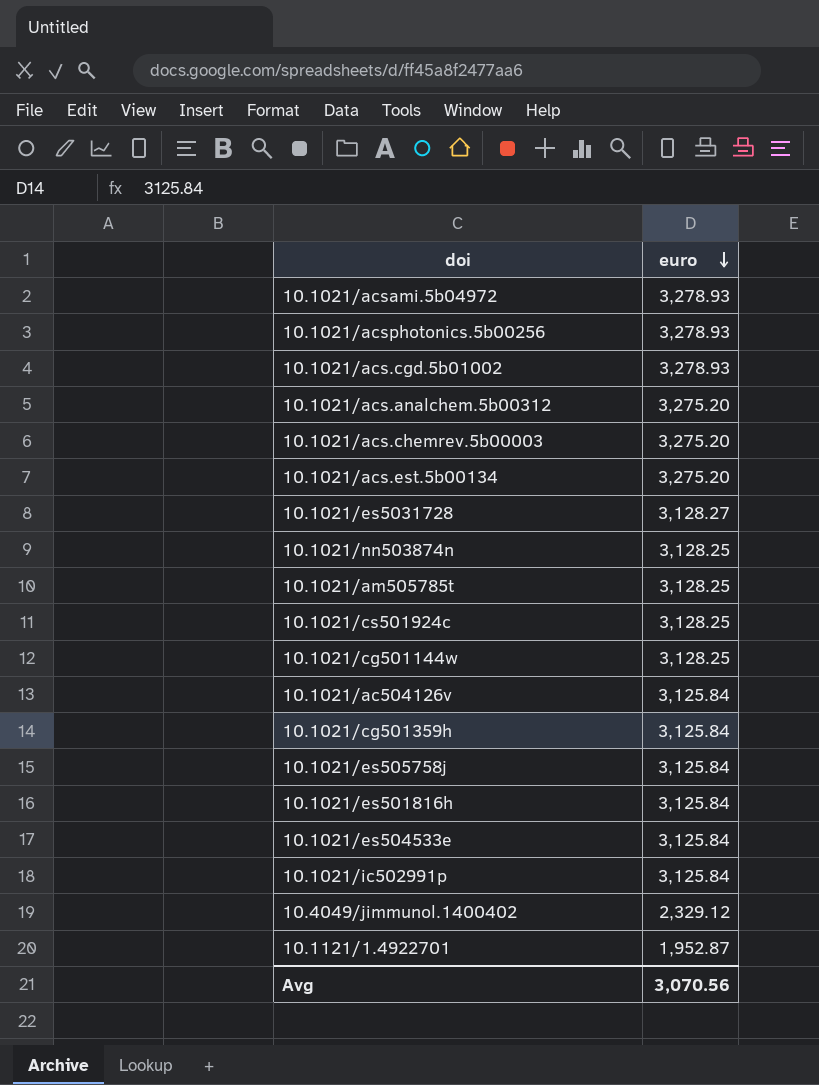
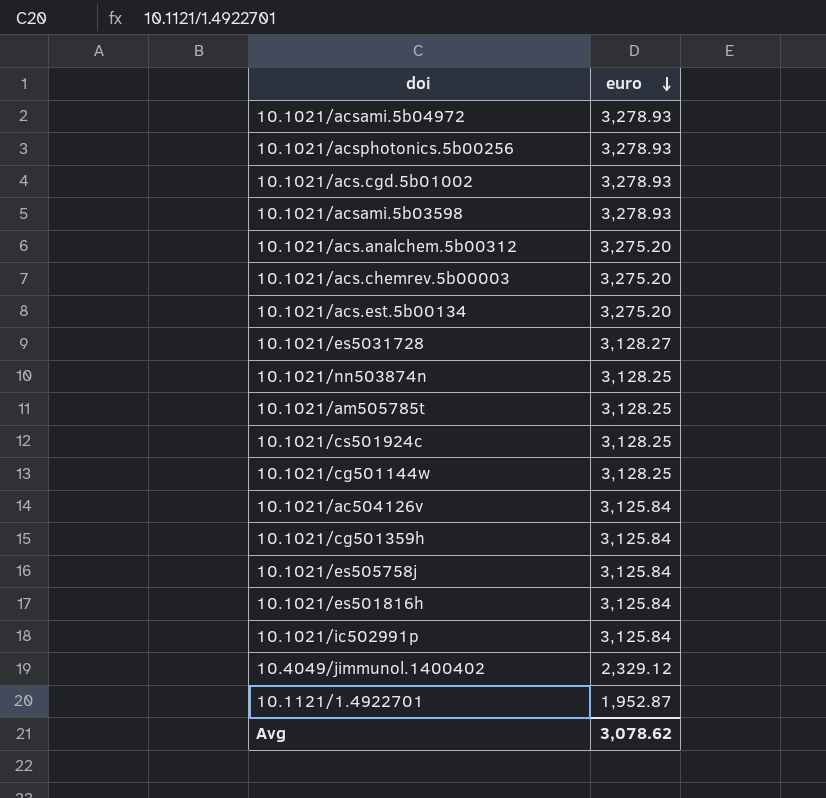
row 10.1021/es504533e: 3,125.84 -> none
row 10.1021/acsami.5b03598: none -> 3,278.93
Avg | euro: 3,070.56 -> 3,078.62

